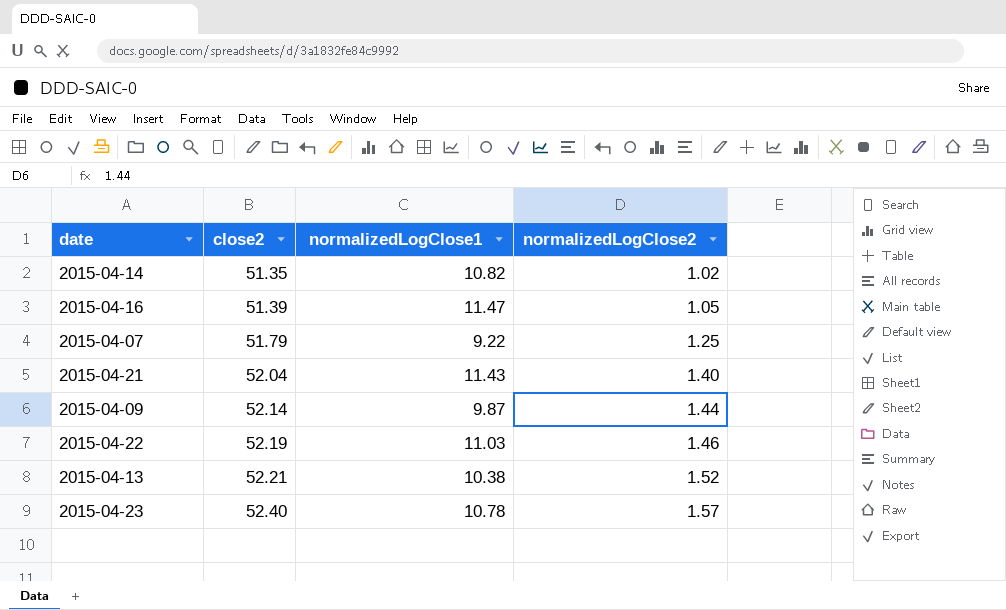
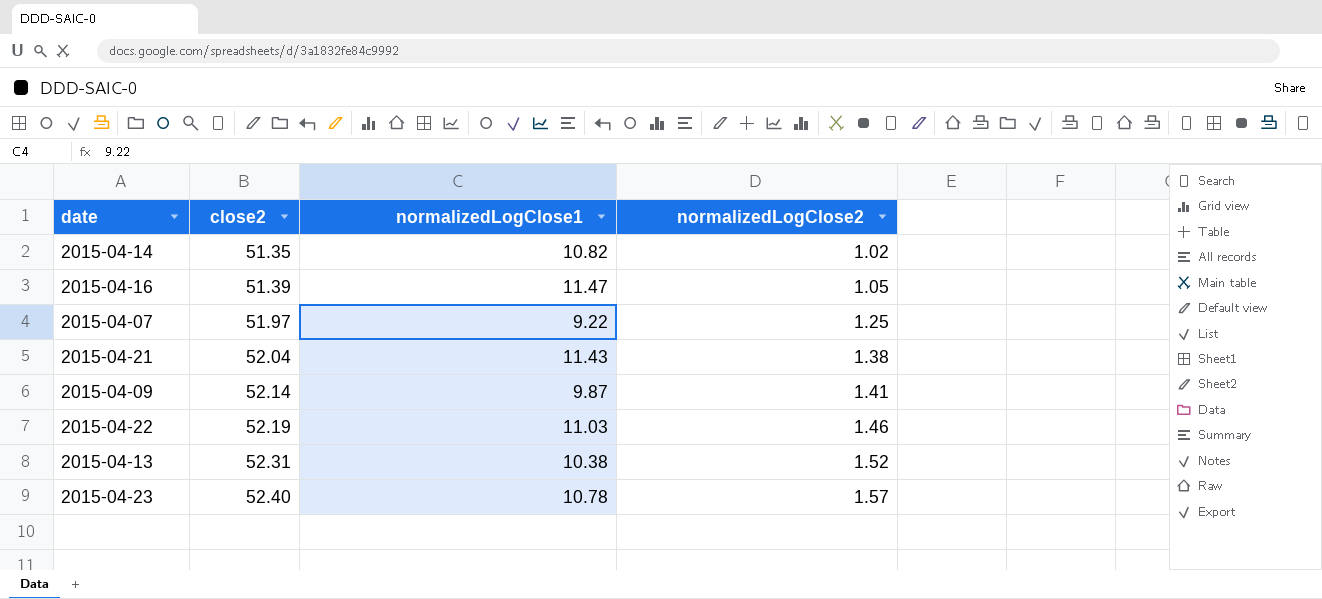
2015-04-07 | close2: 51.79 -> 51.97
2015-04-21 | normalizedLogClose2: 1.40 -> 1.38
2015-04-09 | normalizedLogClose2: 1.44 -> 1.41
2015-04-13 | close2: 52.21 -> 52.31

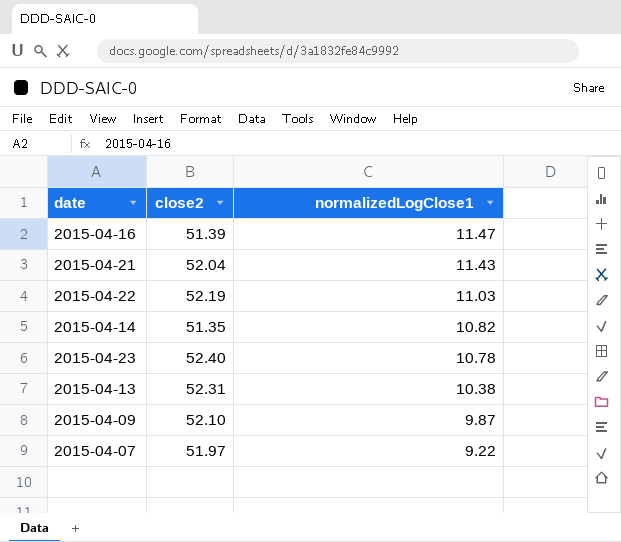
row order: close2 ascending -> normalizedLogClose1 descending
column normalizedLogClose2 | position: 4 -> none
2015-04-09 | close2: 52.14 -> 52.10

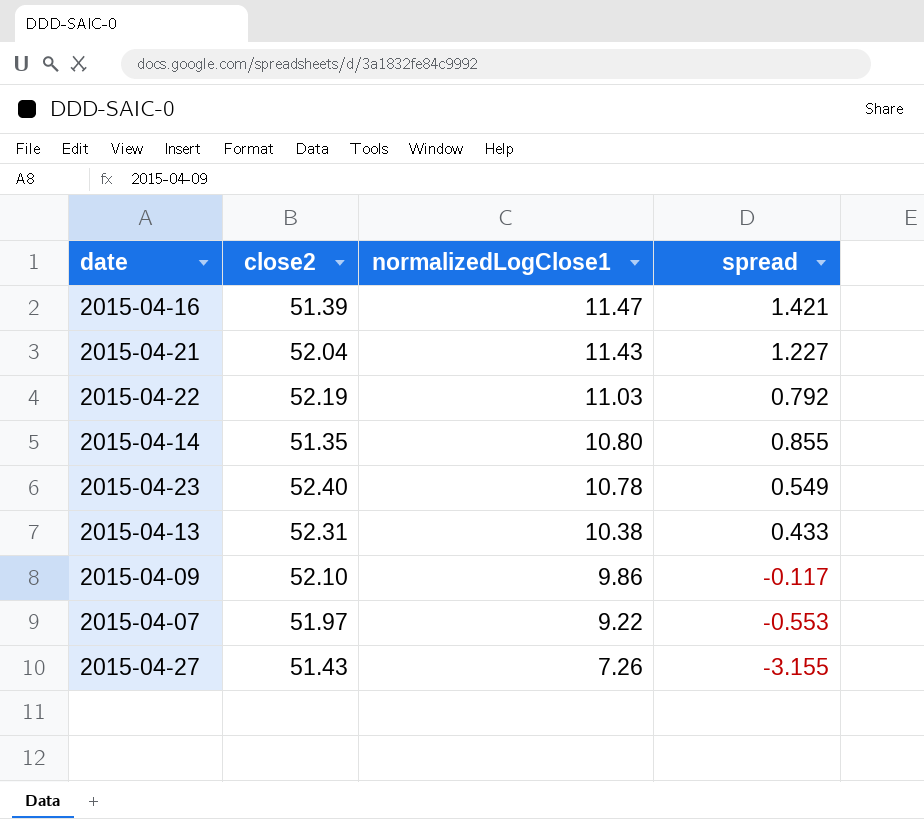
column spread | position: none -> 4
2015-04-14 | normalizedLogClose1: 10.82 -> 10.80
2015-04-09 | normalizedLogClose1: 9.87 -> 9.86
row 2015-04-27: none -> 51.43 | 7.26 | -3.155

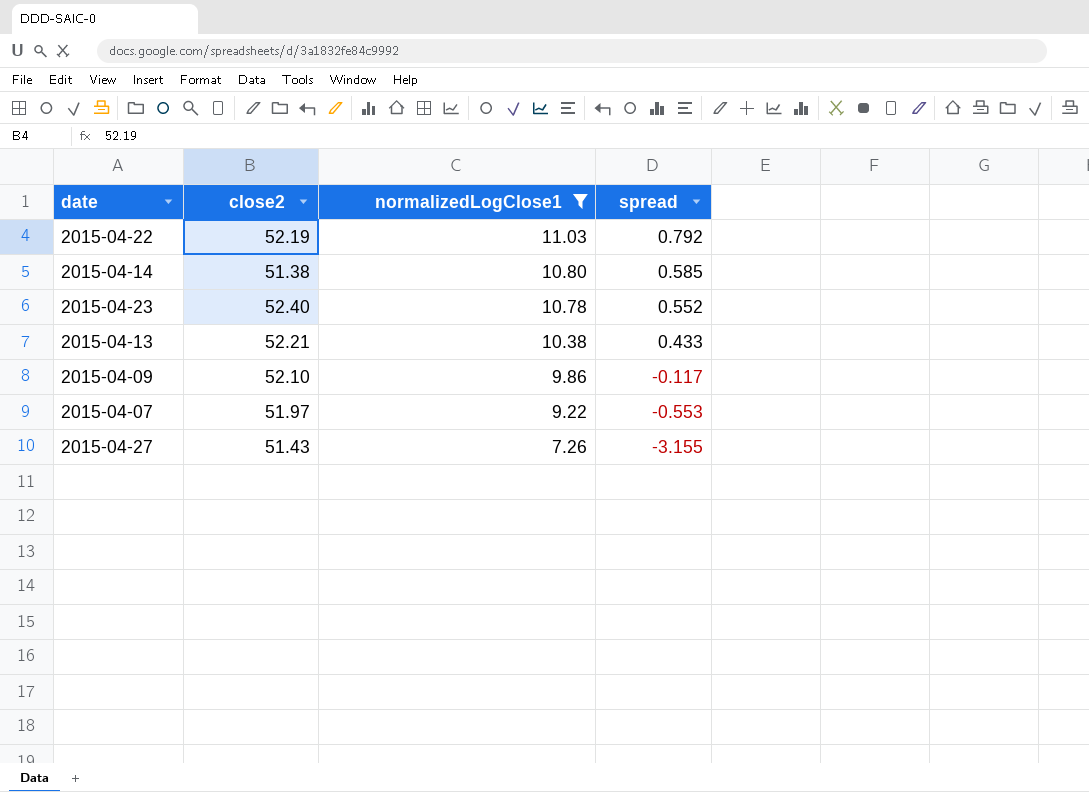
filter: none -> normalizedLogClose1 <= 11.03
2015-04-14 | close2: 51.35 -> 51.38
2015-04-14 | spread: 0.855 -> 0.585
2015-04-23 | spread: 0.549 -> 0.552
2015-04-13 | close2: 52.31 -> 52.21

